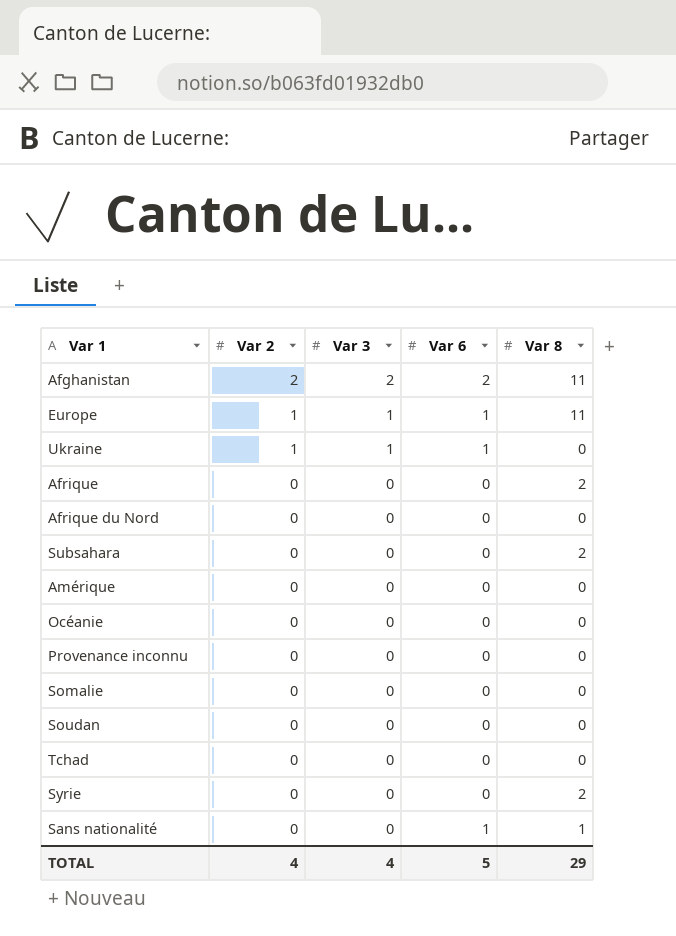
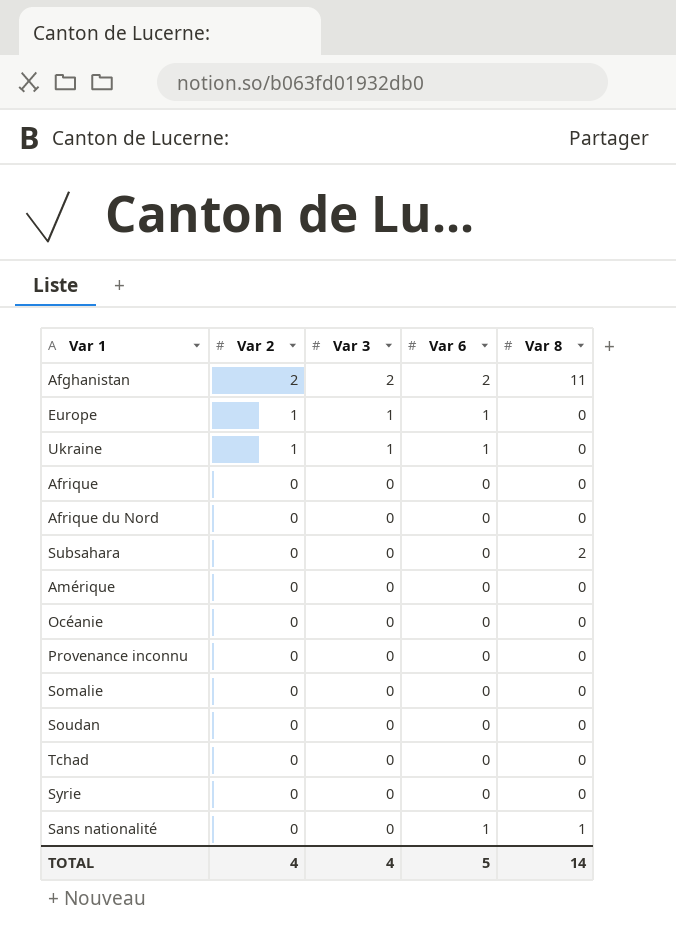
Europe | Var 8: 11 -> 0
Afrique | Var 8: 2 -> 0
Syrie | Var 8: 2 -> 0
TOTAL | Var 8: 29 -> 14

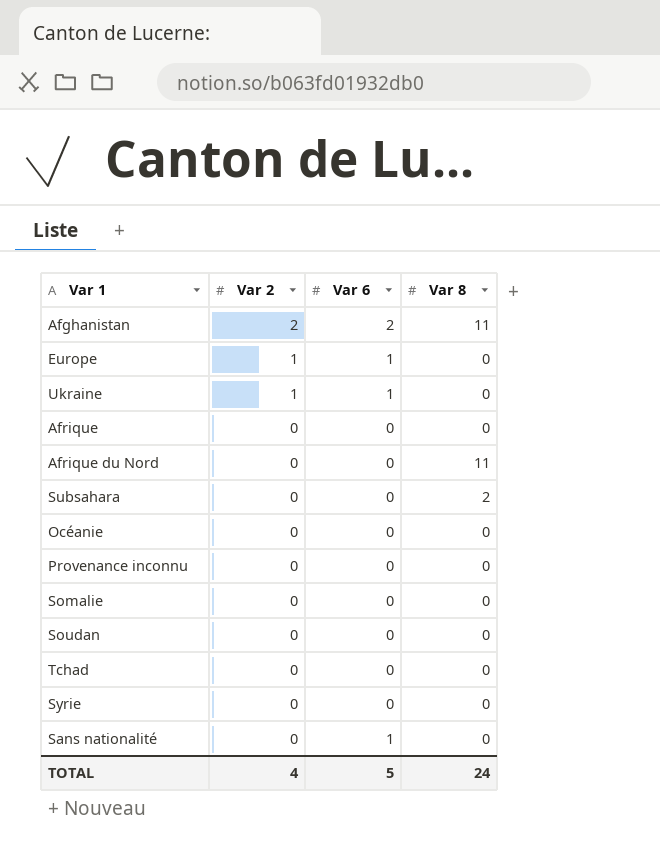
column Var 3 | position: 3 -> none
row Amérique: 0 | 0 | 0 | 0 -> none
Afrique du Nord | Var 8: 0 -> 11
Sans nationalité | Var 8: 1 -> 0
TOTAL | Var 8: 14 -> 24

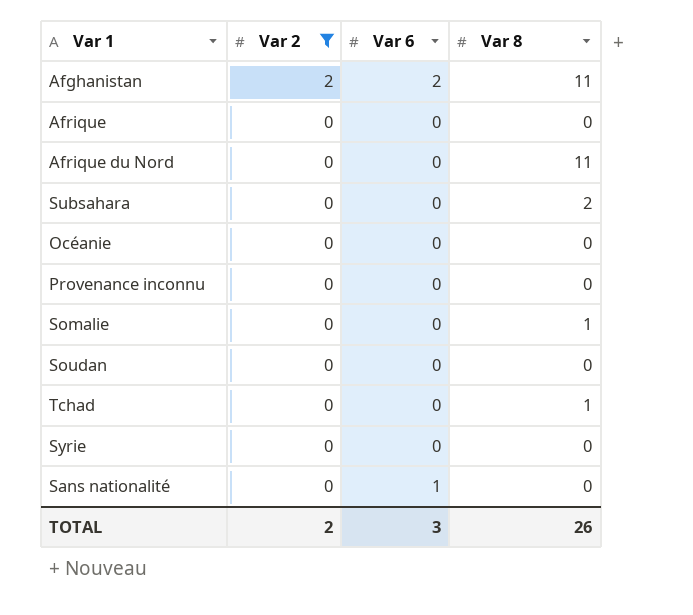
filter: none -> Var 2 != 1
Somalie | Var 8: 0 -> 1
Tchad | Var 8: 0 -> 1
TOTAL | Var 2: 4 -> 2
TOTAL | Var 6: 5 -> 3
TOTAL | Var 8: 24 -> 26

